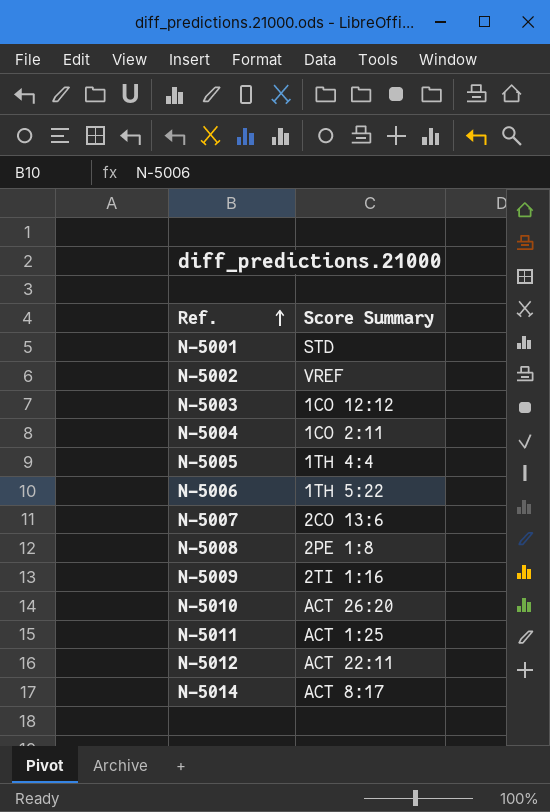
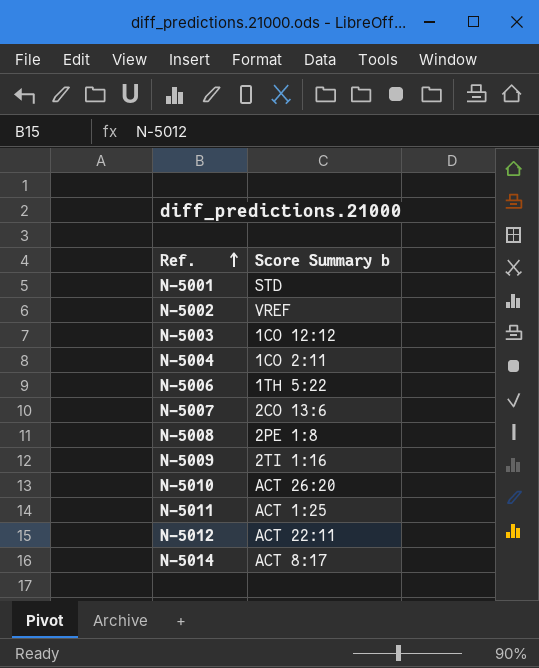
column name: Score Summary -> Score Summary b
row N-5005: 1TH 4:4 -> none

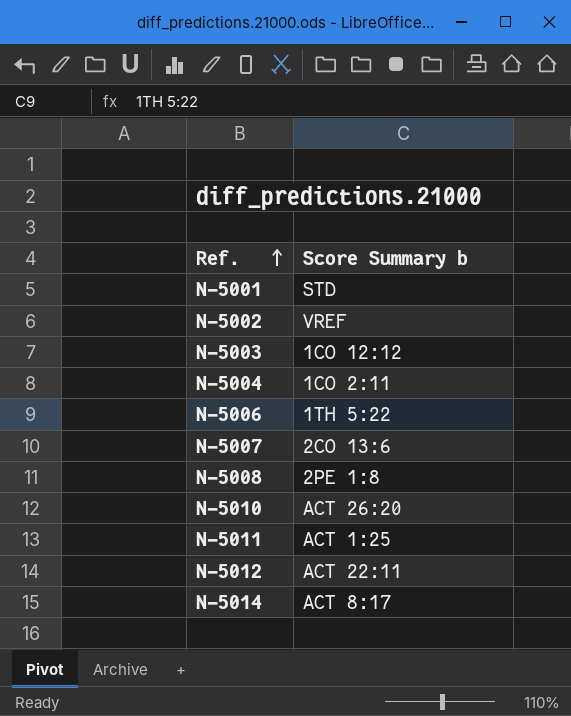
row N-5009: 2TI 1:16 -> none

